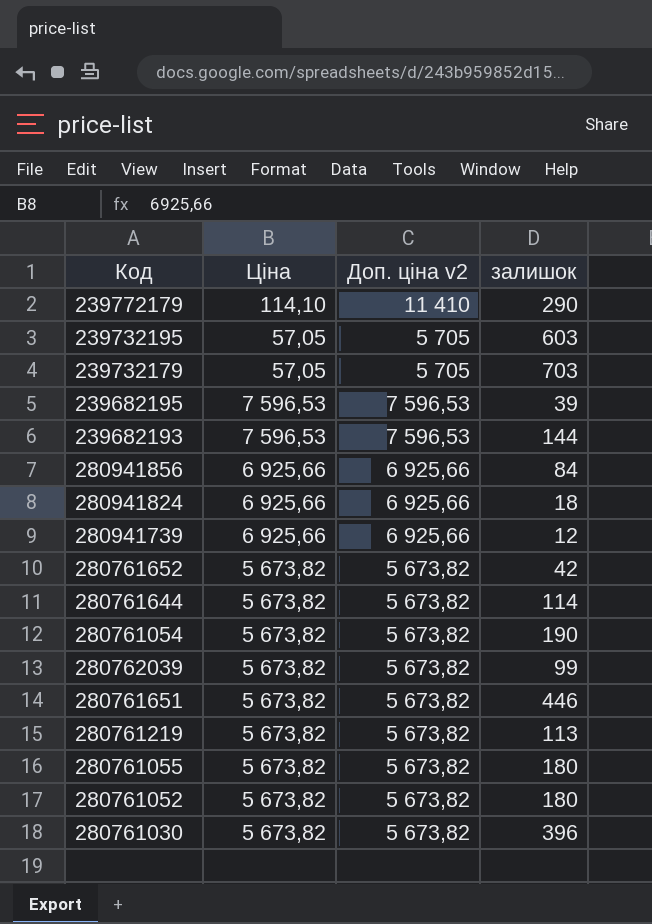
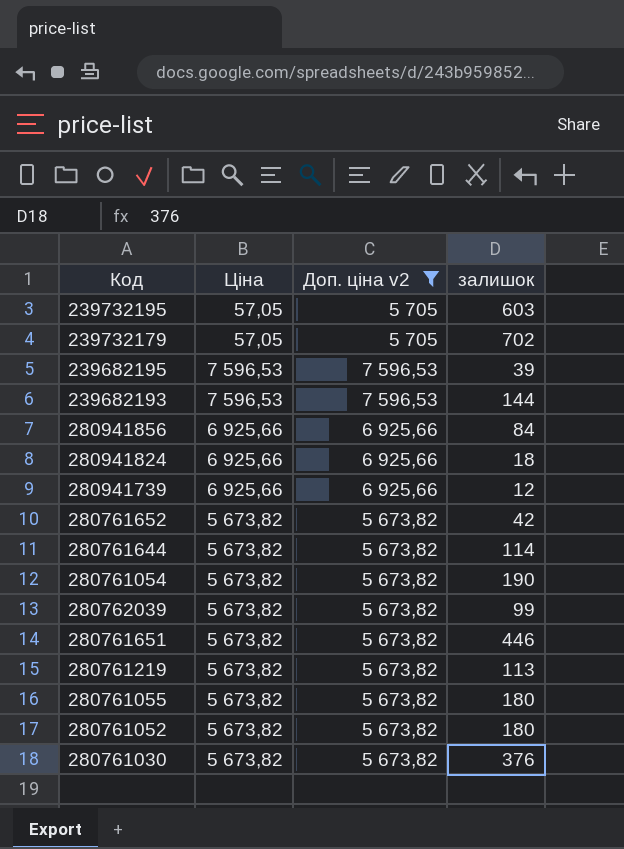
filter: none -> Доп. ціна v2 != 11 410
239732179 | залишок: 703 -> 702
280761030 | залишок: 396 -> 376

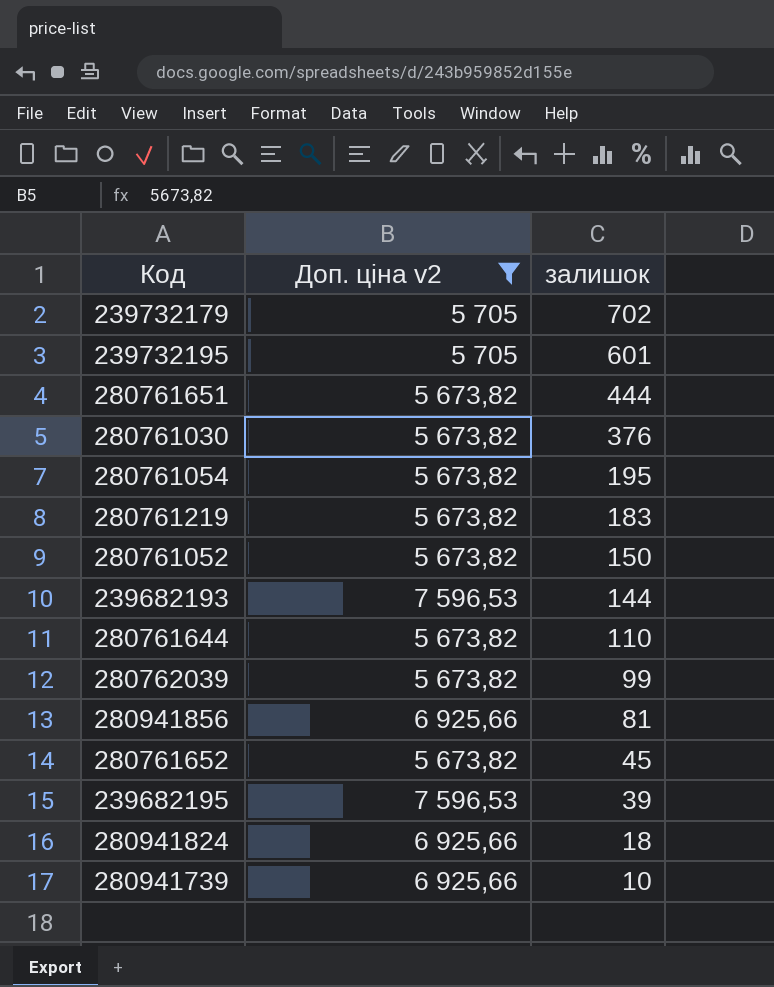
row order: none -> залишок descending
column Ціна | position: 2 -> none
row 280761055: 5 673,82 | 5 673,82 | 180 -> none
239732195 | залишок: 603 -> 601
280761651 | залишок: 446 -> 444
280761054 | залишок: 190 -> 195
280761219 | залишок: 113 -> 183
280761052 | залишок: 180 -> 150
280761644 | залишок: 114 -> 110
280941856 | залишок: 84 -> 81
280761652 | залишок: 42 -> 45
280941739 | залишок: 12 -> 10

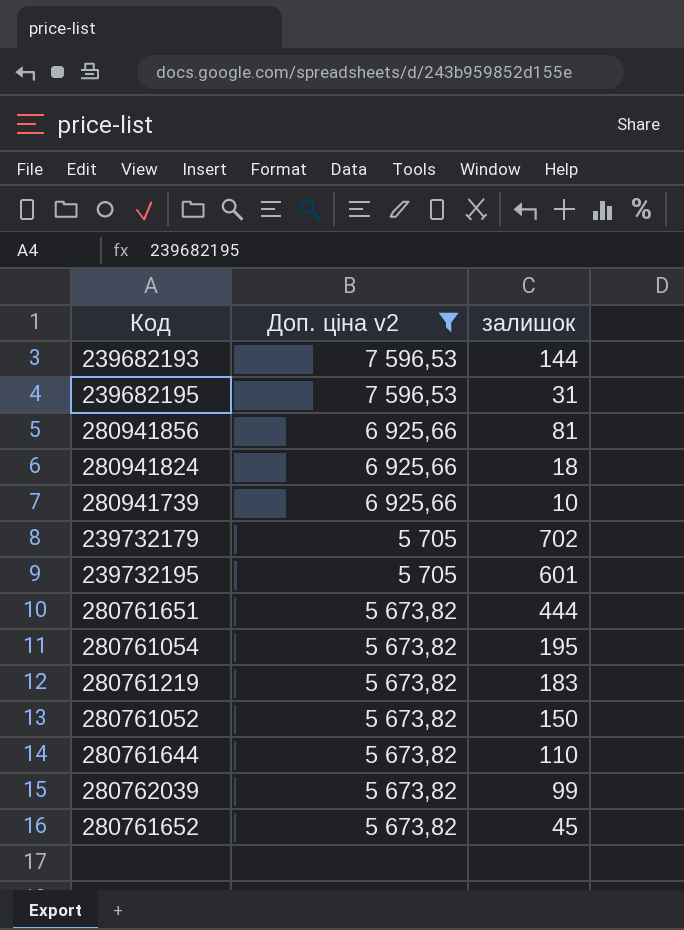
row order: залишок descending -> Доп. ціна v2 descending
row 280761030: 5 673,82 | 376 -> none
239682195 | залишок: 39 -> 31

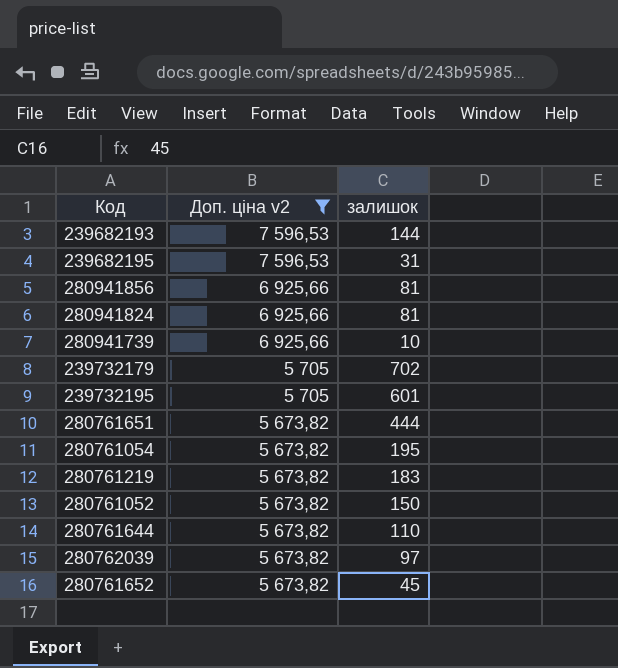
280941824 | залишок: 18 -> 81
280762039 | залишок: 99 -> 97

